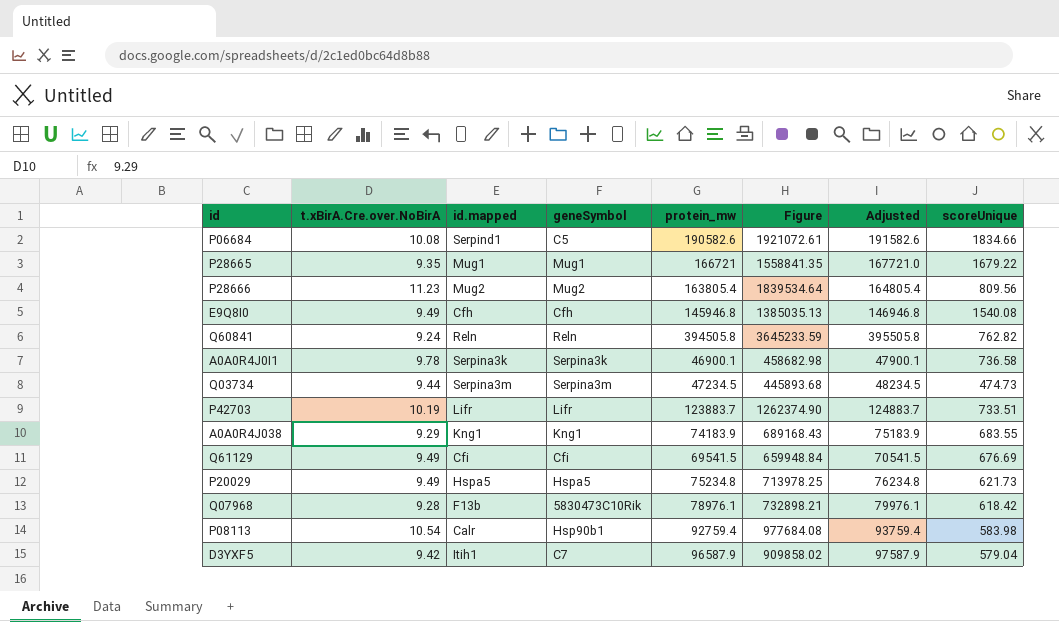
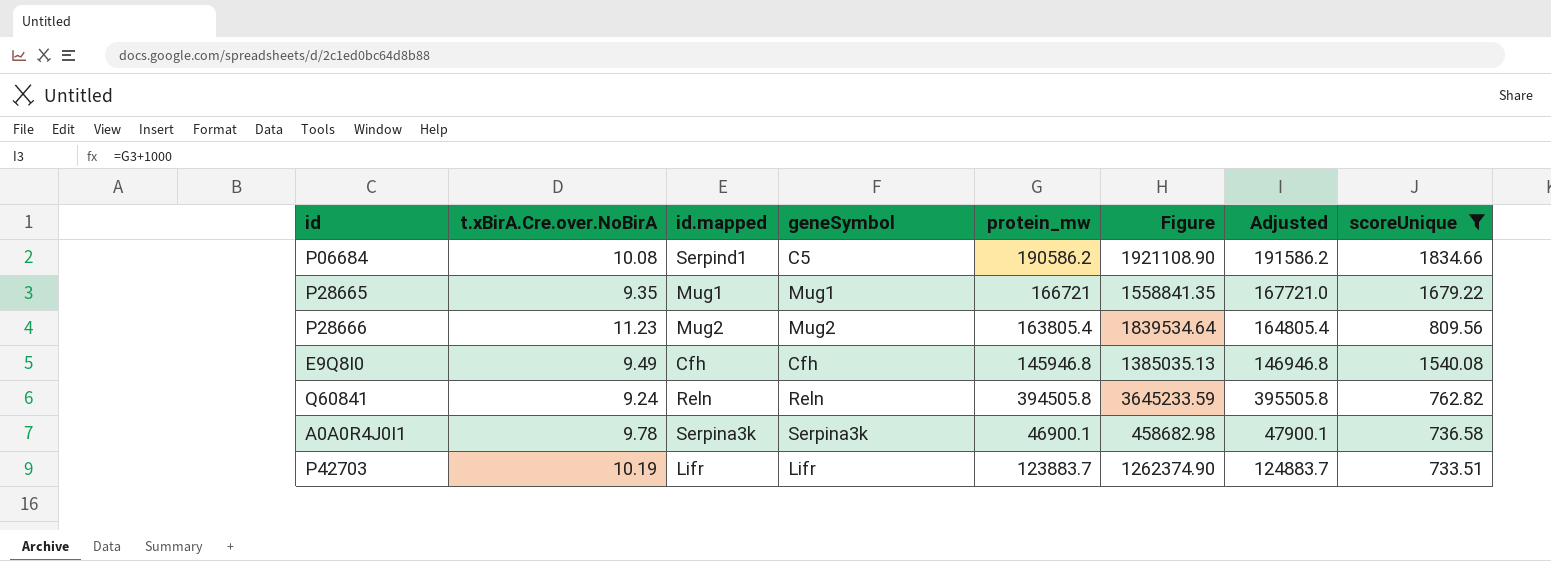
filter: none -> scoreUnique >= 733.51
P06684 | protein_mw: 190582.6 -> 190586.2
P06684 | Figure: 1921072.61 -> 1921108.90
P06684 | Adjusted: 191582.6 -> 191586.2

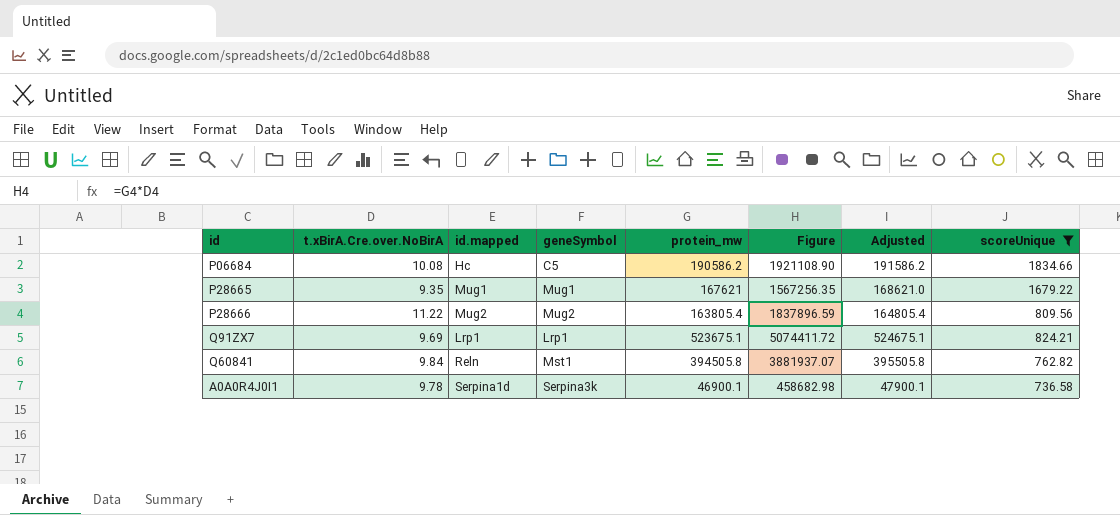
row E9Q8I0: 9.49 | Cfh | Cfh | 145946.8 | 1385035.13 | 146946.8 | 1540.08 -> none
row P42703: 10.19 | Lifr | Lifr | 123883.7 | 1262374.90 | 124883.7 | 733.51 -> none
P06684 | id.mapped: Serpind1 -> Hc
P28665 | protein_mw: 166721 -> 167621
P28665 | Figure: 1558841.35 -> 1567256.35
P28665 | Adjusted: 167721.0 -> 168621.0
P28666 | t.xBirA.Cre.over.NoBirA: 11.23 -> 11.22
P28666 | Figure: 1839534.64 -> 1837896.59
row Q91ZX7: none -> 9.69 | Lrp1 | Lrp1 | 523675.1 | 5074411.72 | 524675.1 | 824.21
Q60841 | t.xBirA.Cre.over.NoBirA: 9.24 -> 9.84
Q60841 | geneSymbol: Reln -> Mst1
Q60841 | Figure: 3645233.59 -> 3881937.07
A0A0R4J0I1 | id.mapped: Serpina3k -> Serpina1d

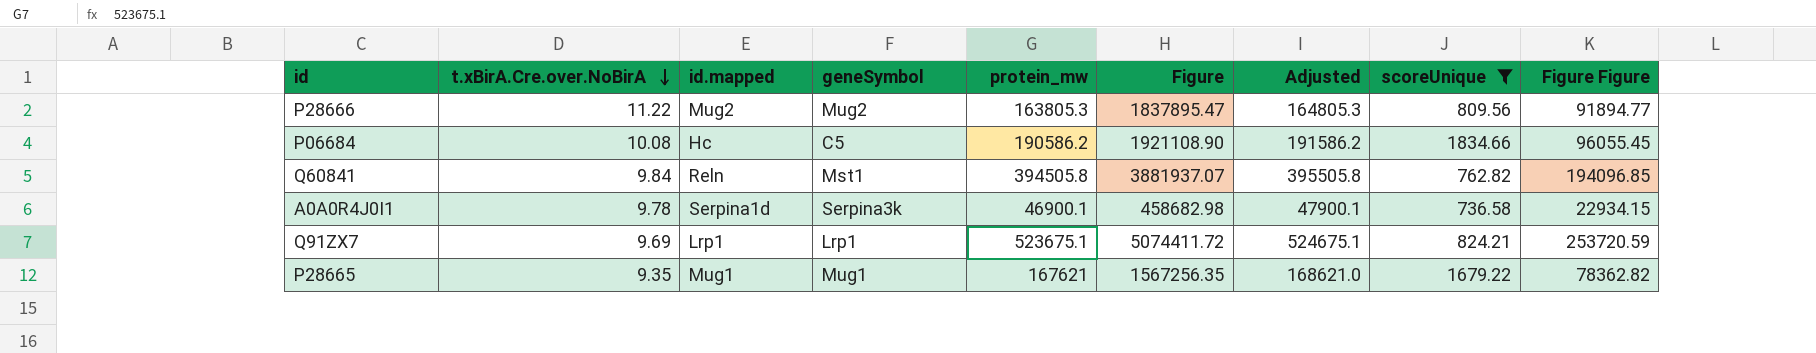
row order: none -> t.xBirA.Cre.over.NoBirA descending
column Figure Figure | formula: none -> [Figure] * 0.05
P28666 | protein_mw: 163805.4 -> 163805.3
P28666 | Figure: 1837896.59 -> 1837895.47
P28666 | Adjusted: 164805.4 -> 164805.3

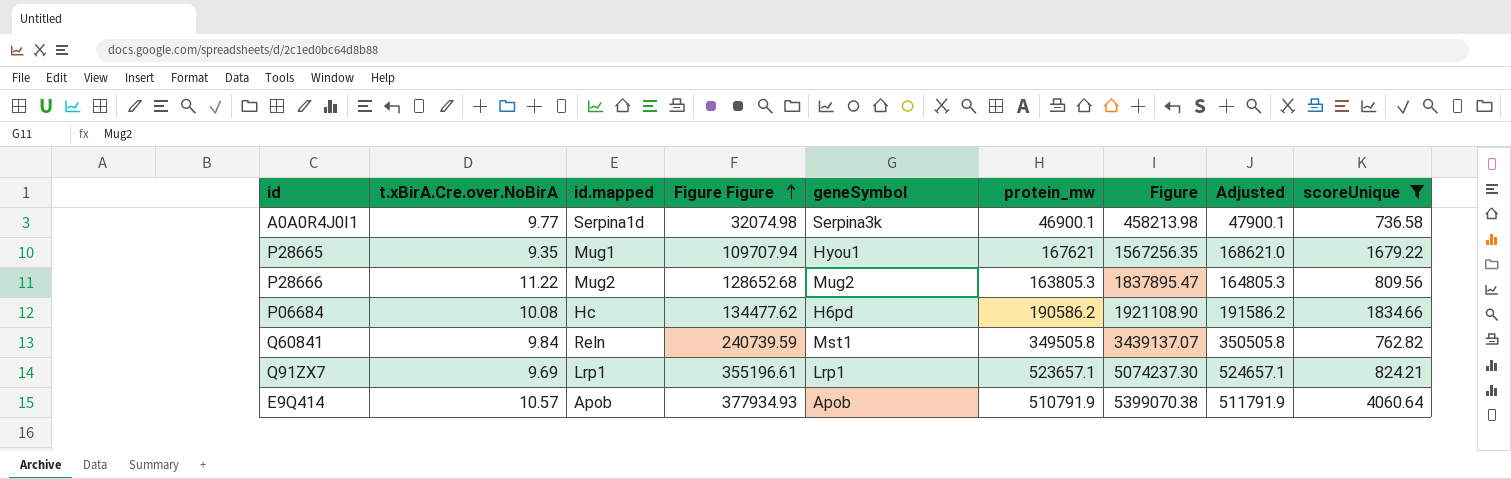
row order: t.xBirA.Cre.over.NoBirA descending -> Figure Figure ascending
column Figure Figure | formula: [Figure] * 0.05 -> [Figure] * 0.07
column Figure Figure | position: 9 -> 4
A0A0R4J0I1 | t.xBirA.Cre.over.NoBirA: 9.78 -> 9.77
A0A0R4J0I1 | Figure: 458682.98 -> 458213.98
P28665 | geneSymbol: Mug1 -> Hyou1
P06684 | geneSymbol: C5 -> H6pd
Q60841 | protein_mw: 394505.8 -> 349505.8
Q60841 | Figure: 3881937.07 -> 3439137.07
Q60841 | Adjusted: 395505.8 -> 350505.8
Q91ZX7 | protein_mw: 523675.1 -> 523657.1
Q91ZX7 | Figure: 5074411.72 -> 5074237.30
Q91ZX7 | Adjusted: 524675.1 -> 524657.1
row E9Q414: none -> 10.57 | Apob | 377934.93 | Apob | 510791.9 | 5399070.38 | 511791.9 | 4060.64

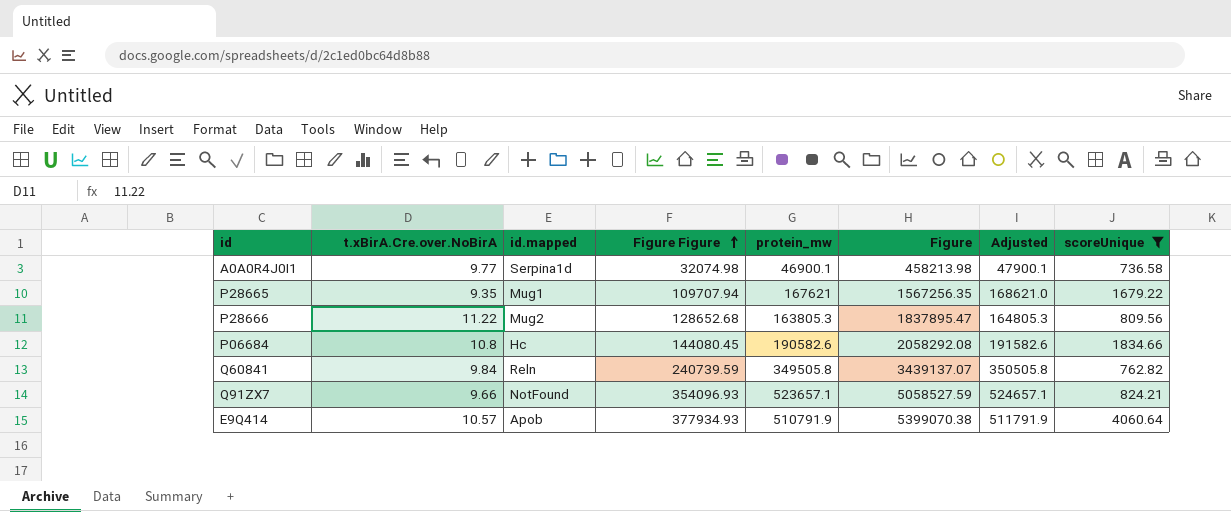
column geneSymbol | position: 5 -> none
P06684 | t.xBirA.Cre.over.NoBirA: 10.08 -> 10.8
P06684 | Figure Figure: 134477.62 -> 144080.45
P06684 | protein_mw: 190586.2 -> 190582.6
P06684 | Figure: 1921108.90 -> 2058292.08
P06684 | Adjusted: 191586.2 -> 191582.6
Q91ZX7 | t.xBirA.Cre.over.NoBirA: 9.69 -> 9.66
Q91ZX7 | id.mapped: Lrp1 -> NotFound
Q91ZX7 | Figure Figure: 355196.61 -> 354096.93
Q91ZX7 | Figure: 5074237.30 -> 5058527.59

